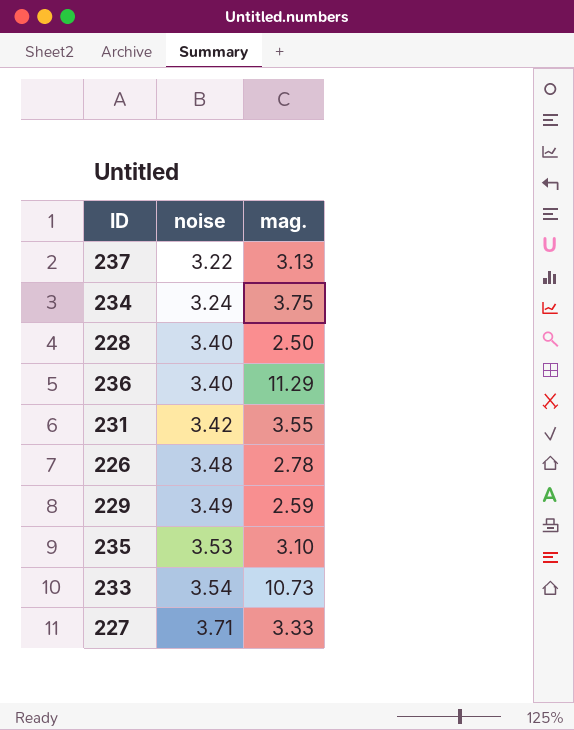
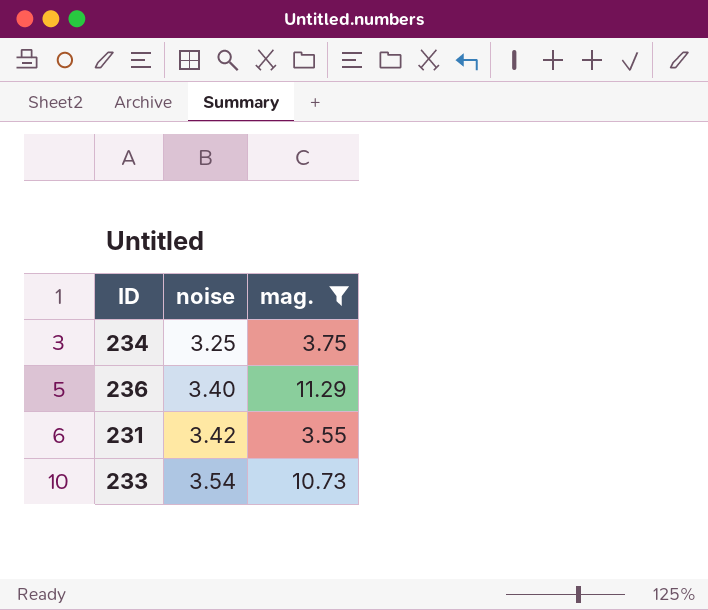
filter: none -> mag. >= 3.55
234 | noise: 3.24 -> 3.25

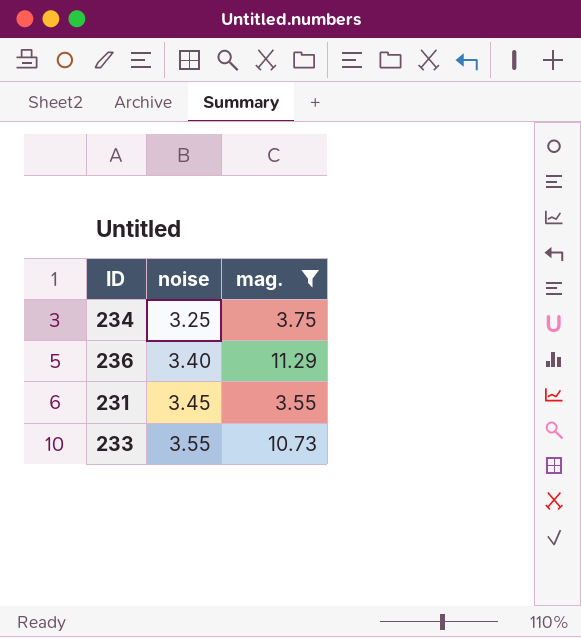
231 | noise: 3.42 -> 3.45
233 | noise: 3.54 -> 3.55

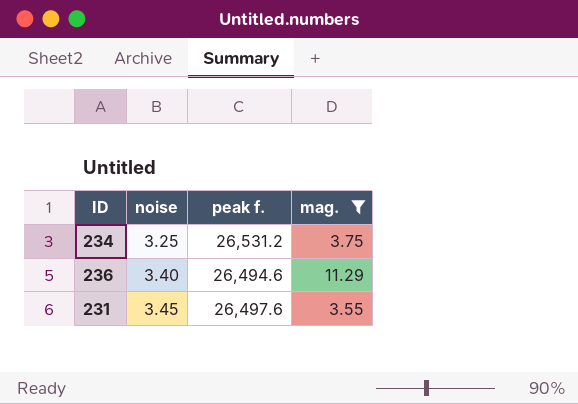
column peak f. | position: none -> 3
row 233: 3.55 | 10.73 -> none

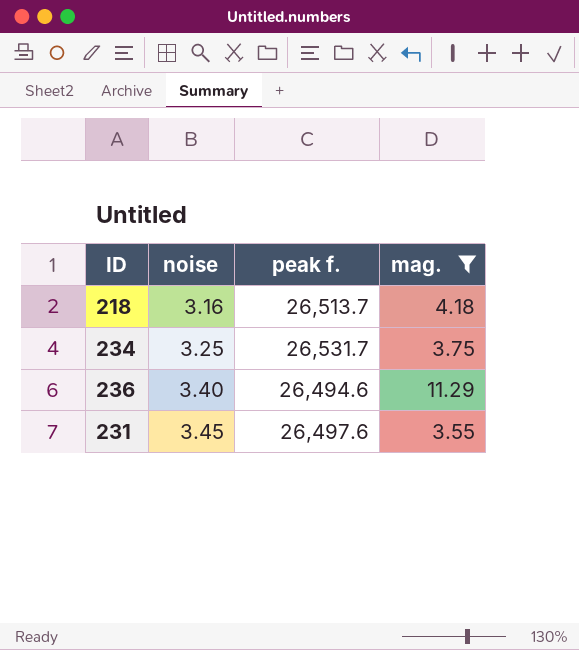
row 218: none -> 3.16 | 26,513.7 | 4.18
234 | peak f.: 26,531.2 -> 26,531.7

